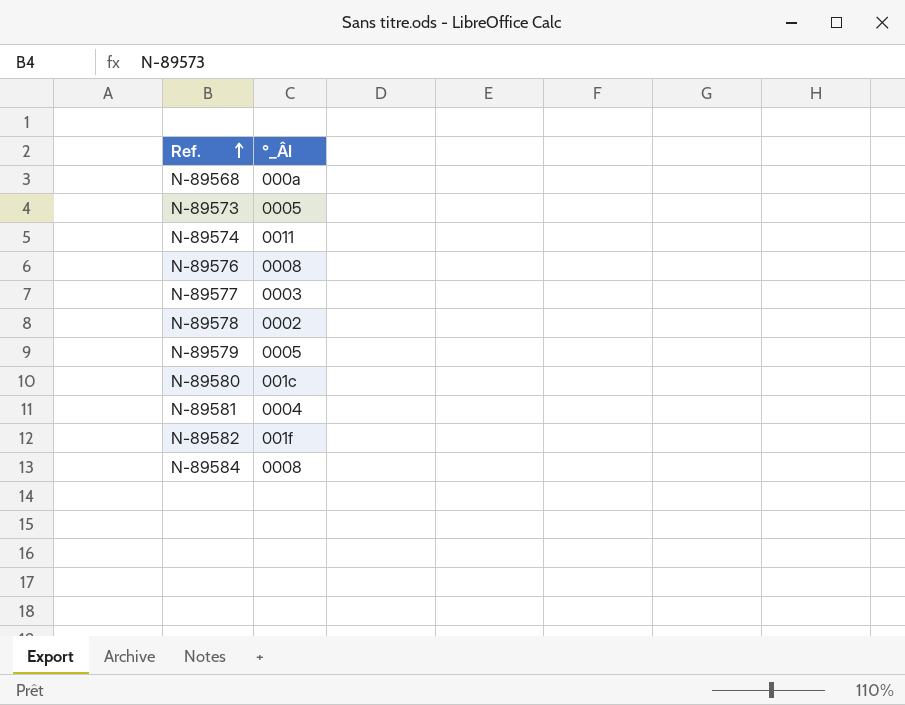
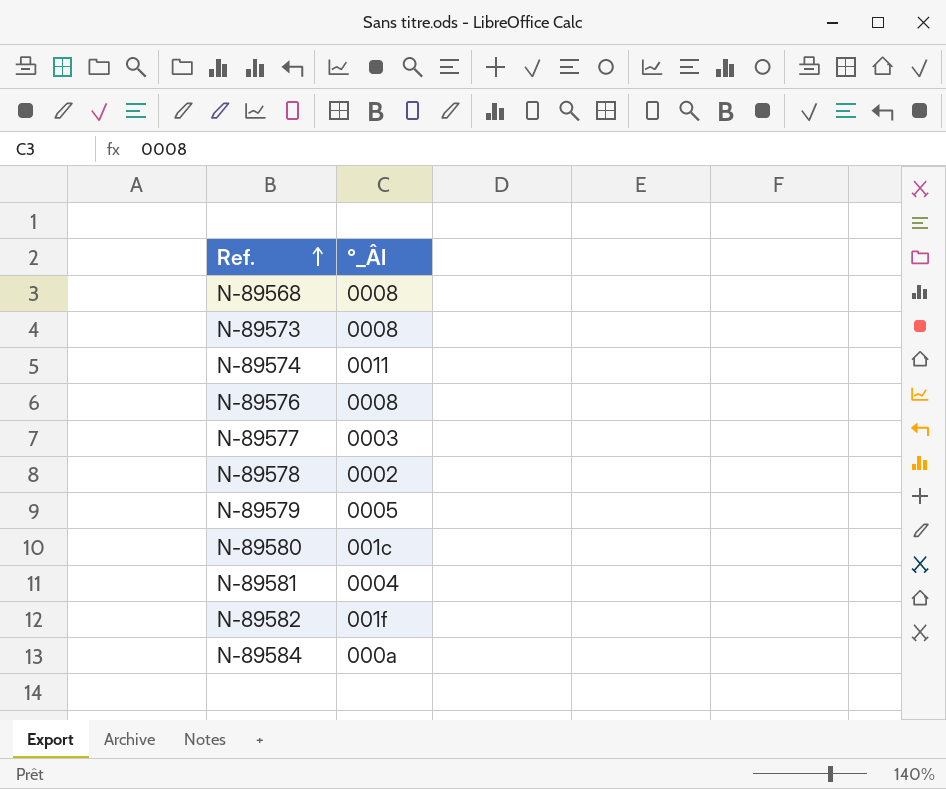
N-89568 | °_ÂI: 000a -> 0008
N-89573 | °_ÂI: 0005 -> 0008
N-89584 | °_ÂI: 0008 -> 000a

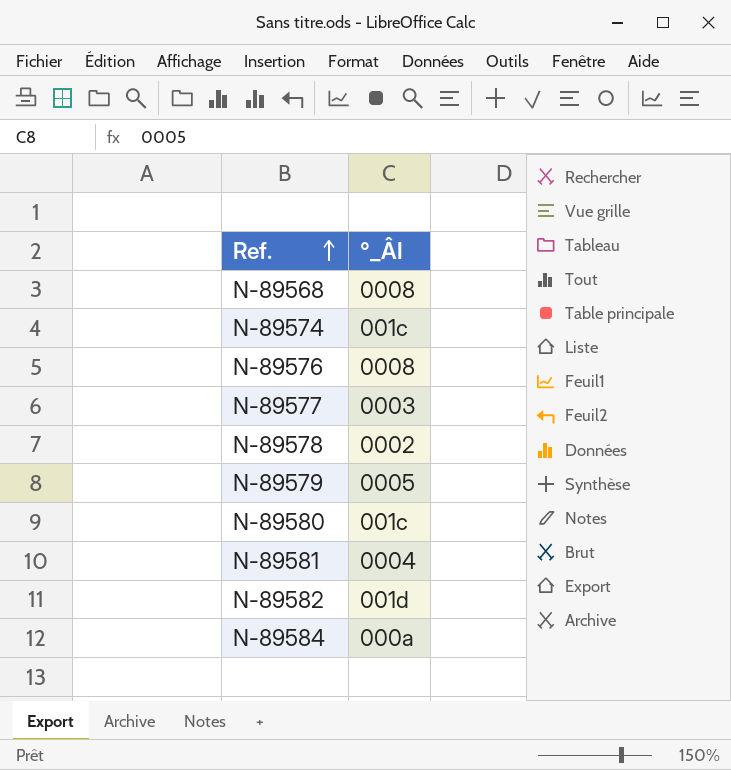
row N-89573: 0008 -> none
N-89574 | °_ÂI: 0011 -> 001c
N-89582 | °_ÂI: 001f -> 001d

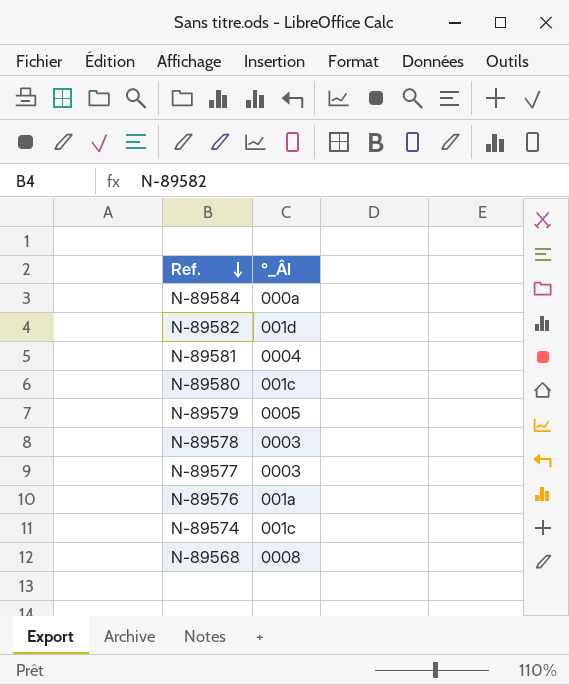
row order: Ref. ascending -> Ref. descending
N-89578 | °_ÂI: 0002 -> 0003
N-89576 | °_ÂI: 0008 -> 001a

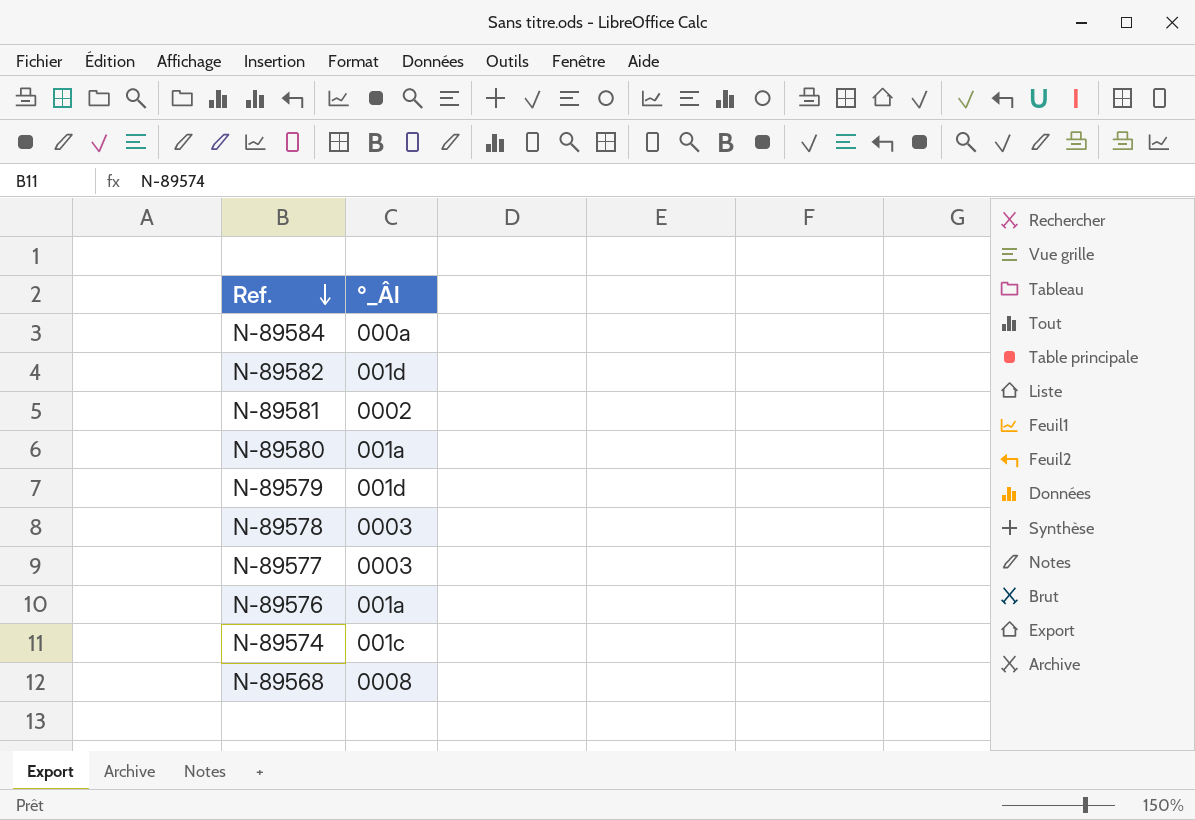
N-89581 | °_ÂI: 0004 -> 0002
N-89580 | °_ÂI: 001c -> 001a
N-89579 | °_ÂI: 0005 -> 001d

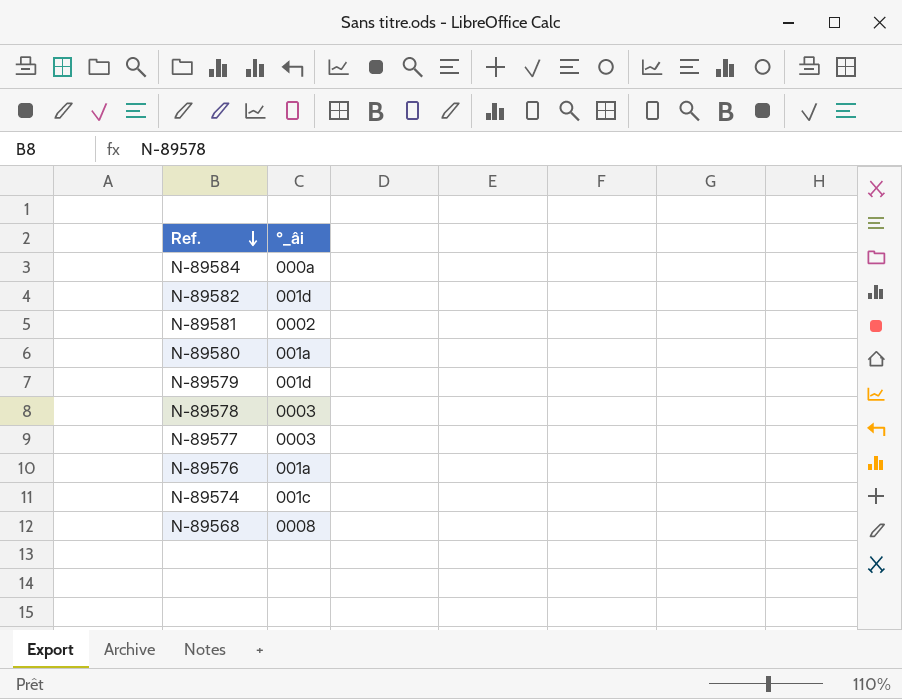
column name: °_ÂI -> °_âi

